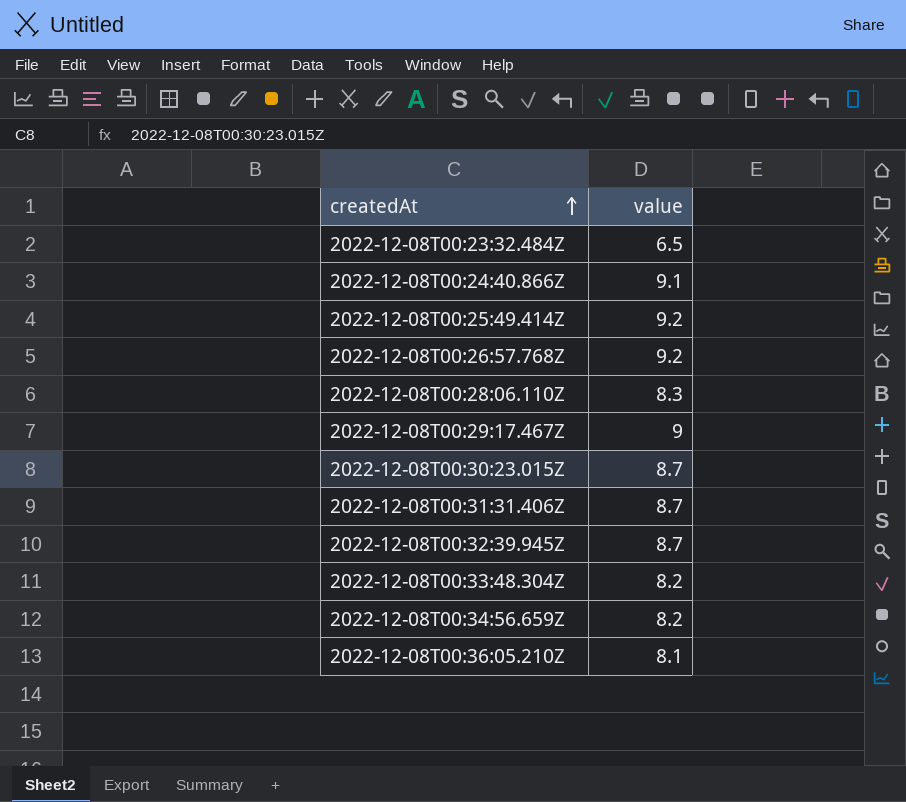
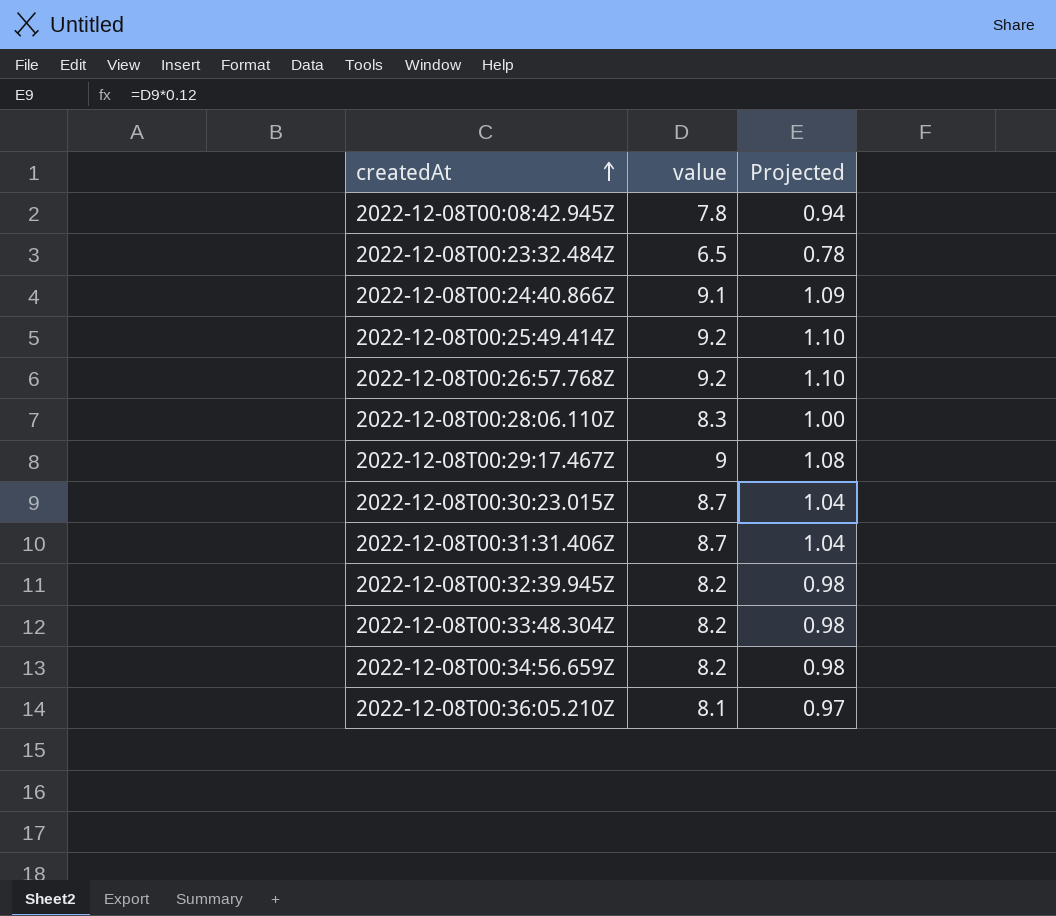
column Projected | formula: none -> [value] * 0.12
row 2022-12-08T00:08:42.945Z: none -> 7.8 | 0.94
2022-12-08T00:32:39.945Z | value: 8.7 -> 8.2

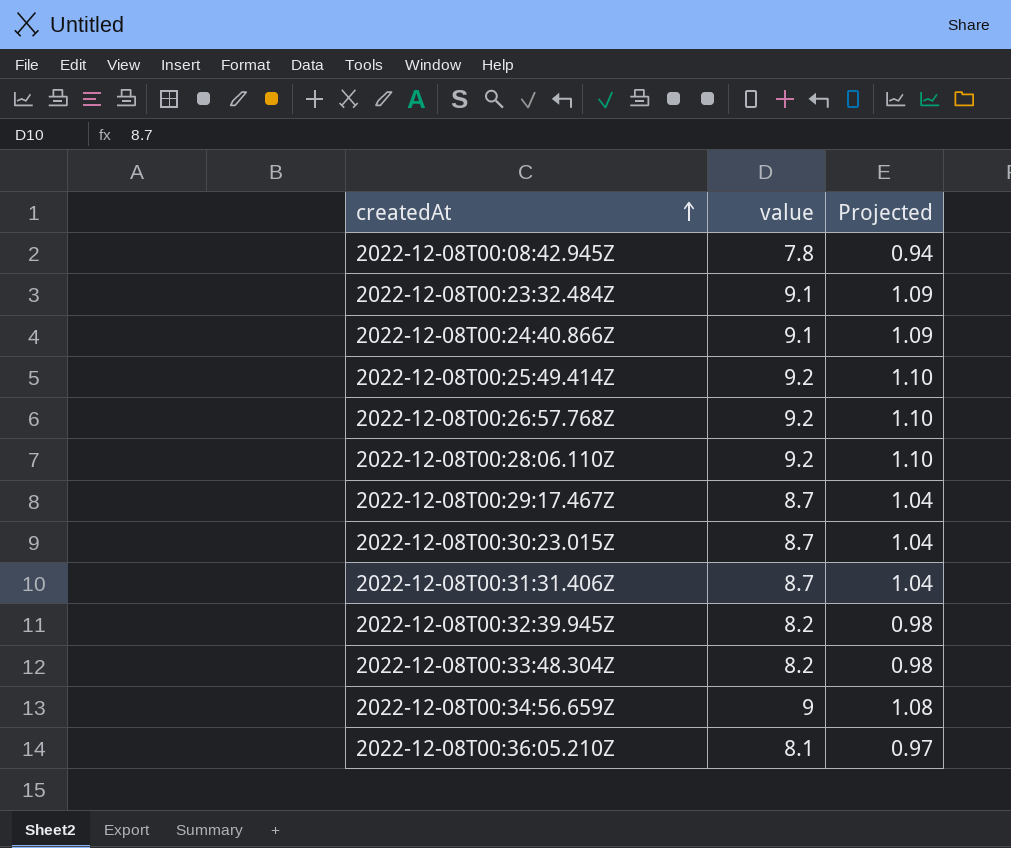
2022-12-08T00:23:32.484Z | value: 6.5 -> 9.1
2022-12-08T00:23:32.484Z | Projected: 0.78 -> 1.09
2022-12-08T00:28:06.110Z | value: 8.3 -> 9.2
2022-12-08T00:28:06.110Z | Projected: 1.00 -> 1.10
2022-12-08T00:29:17.467Z | value: 9 -> 8.7
2022-12-08T00:29:17.467Z | Projected: 1.08 -> 1.04
2022-12-08T00:34:56.659Z | value: 8.2 -> 9
2022-12-08T00:34:56.659Z | Projected: 0.98 -> 1.08

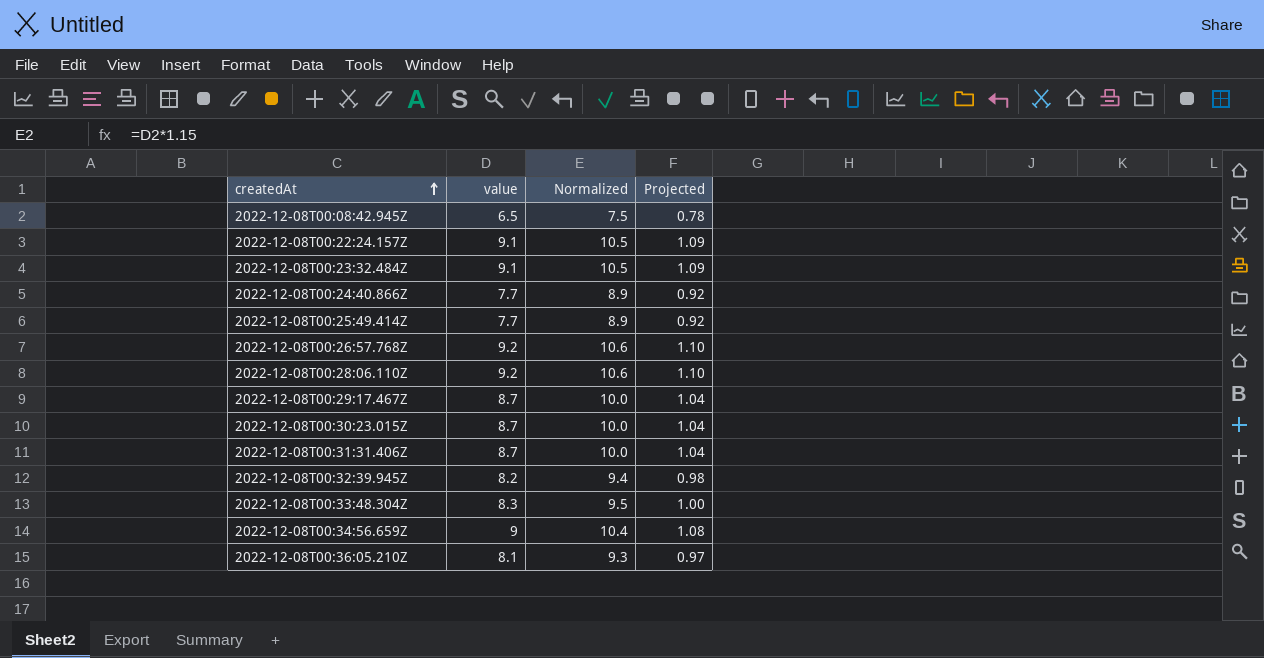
column Normalized | formula: none -> [value] * 1.15
2022-12-08T00:08:42.945Z | value: 7.8 -> 6.5
2022-12-08T00:08:42.945Z | Projected: 0.94 -> 0.78
row 2022-12-08T00:22:24.157Z: none -> 9.1 | 10.5 | 1.09
2022-12-08T00:24:40.866Z | value: 9.1 -> 7.7
2022-12-08T00:24:40.866Z | Projected: 1.09 -> 0.92
2022-12-08T00:25:49.414Z | value: 9.2 -> 7.7
2022-12-08T00:25:49.414Z | Projected: 1.10 -> 0.92
2022-12-08T00:33:48.304Z | value: 8.2 -> 8.3
2022-12-08T00:33:48.304Z | Projected: 0.98 -> 1.00

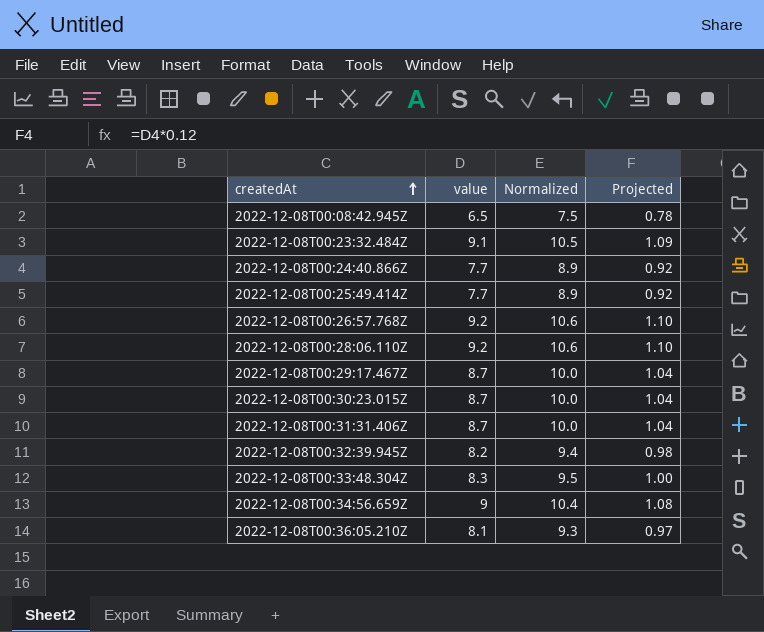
row 2022-12-08T00:22:24.157Z: 9.1 | 10.5 | 1.09 -> none

